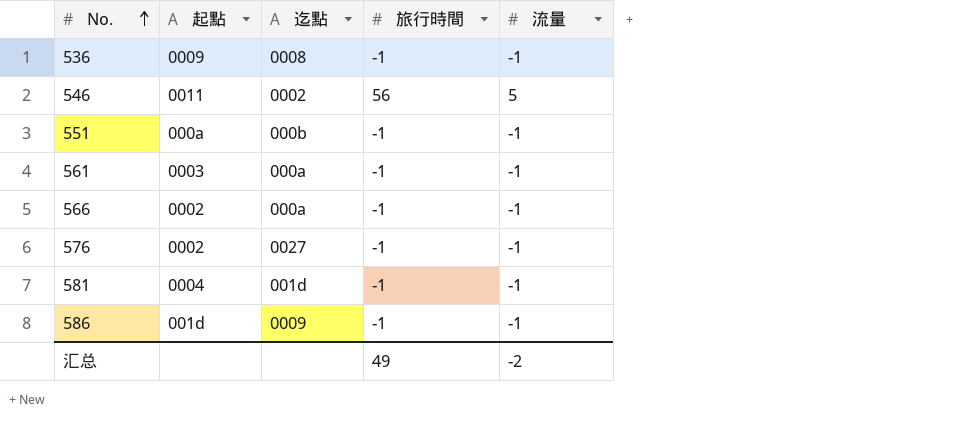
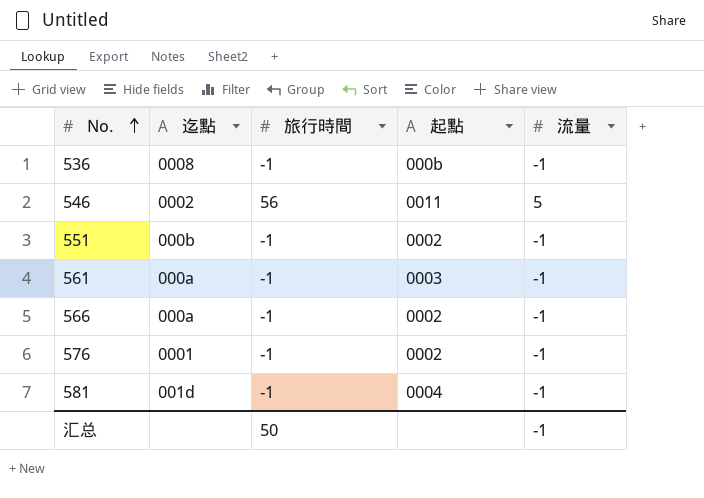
column 起點 | position: 2 -> 4
row 586: 001d | 0009 | -1 | -1 -> none
536 | 起點: 0009 -> 000b
551 | 起點: 000a -> 0002
576 | 迄點: 0027 -> 0001
汇总 | 旅行時間: 49 -> 50
汇总 | 流量: -2 -> -1

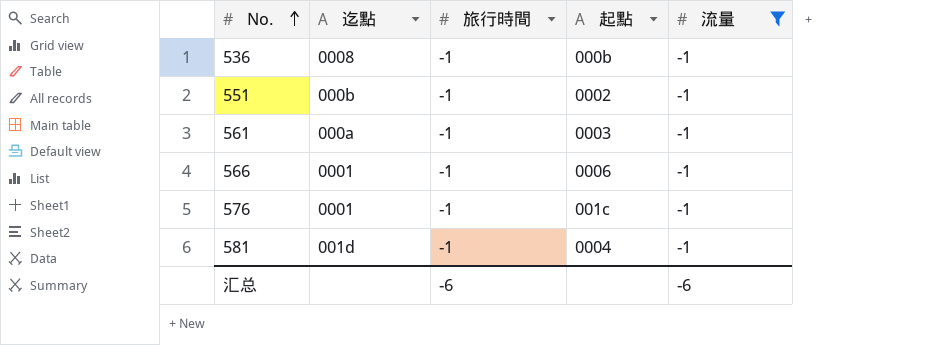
filter: none -> 流量 = -1
566 | 迄點: 000a -> 0001
566 | 起點: 0002 -> 0006
576 | 起點: 0002 -> 001c
汇总 | 旅行時間: 50 -> -6
汇总 | 流量: -1 -> -6

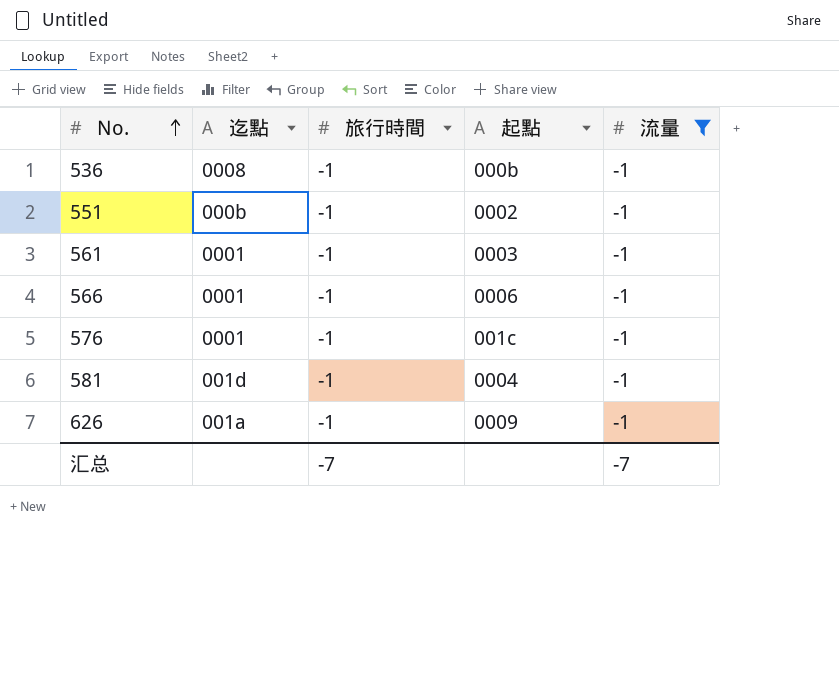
561 | 迄點: 000a -> 0001
row 626: none -> 001a | -1 | 0009 | -1
汇总 | 旅行時間: -6 -> -7
汇总 | 流量: -6 -> -7

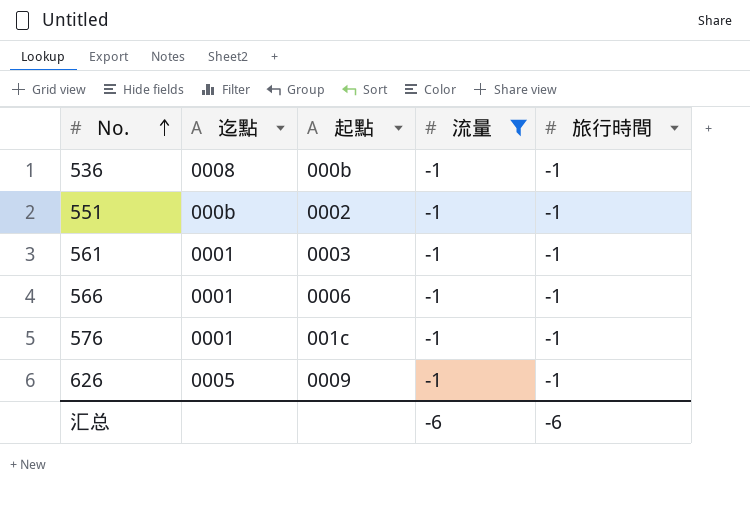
column 旅行時間 | position: 3 -> 5
row 581: 001d | -1 | 0004 | -1 -> none
626 | 迄點: 001a -> 0005
汇总 | 流量: -7 -> -6
汇总 | 旅行時間: -7 -> -6

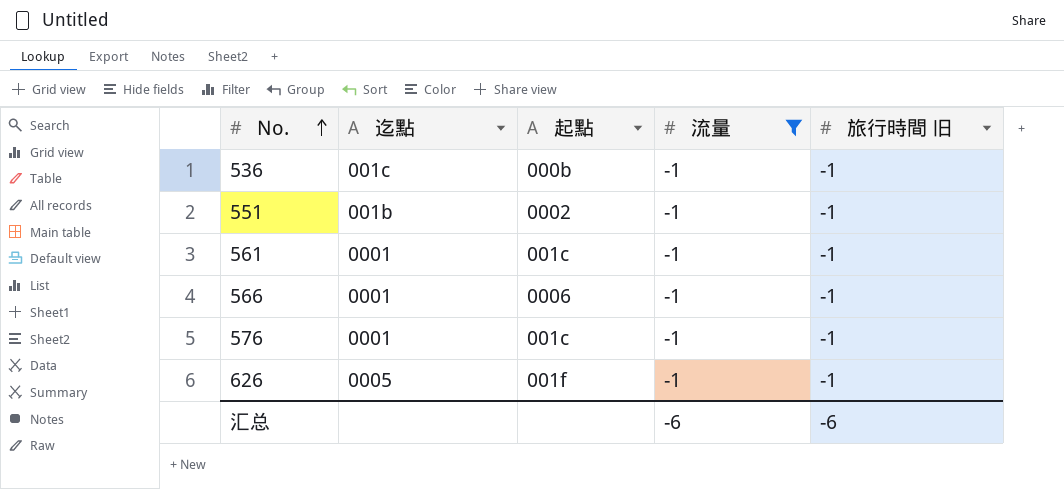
column name: 旅行時間 -> 旅行時間 旧
536 | 迄點: 0008 -> 001c
551 | 迄點: 000b -> 001b
561 | 起點: 0003 -> 001c
626 | 起點: 0009 -> 001f

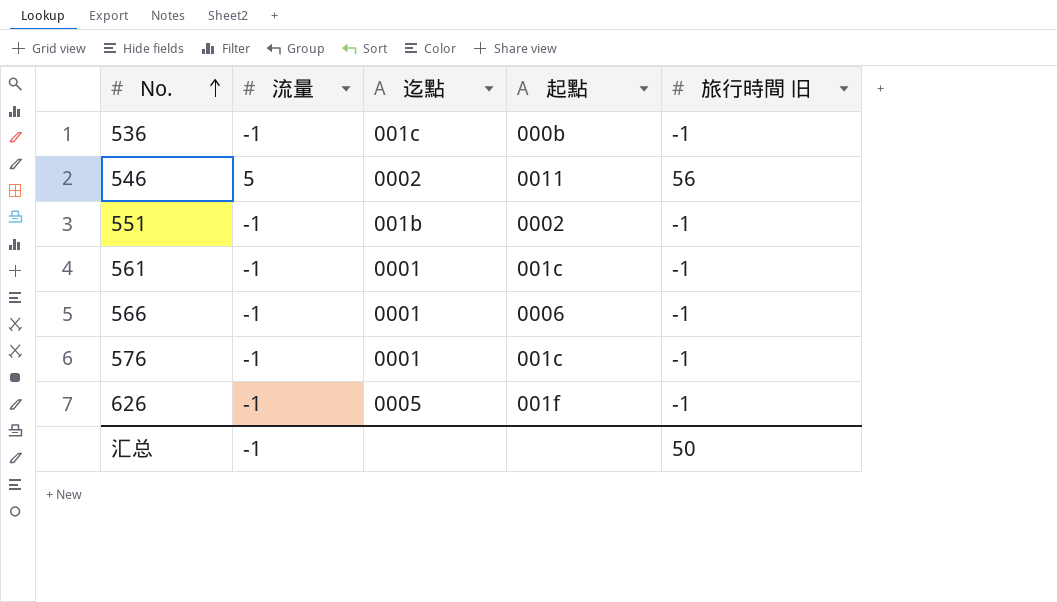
filter: 流量 = -1 -> none
column 流量 | position: 4 -> 2
汇总 | 流量: -6 -> -1
汇总 | 旅行時間 旧: -6 -> 50

